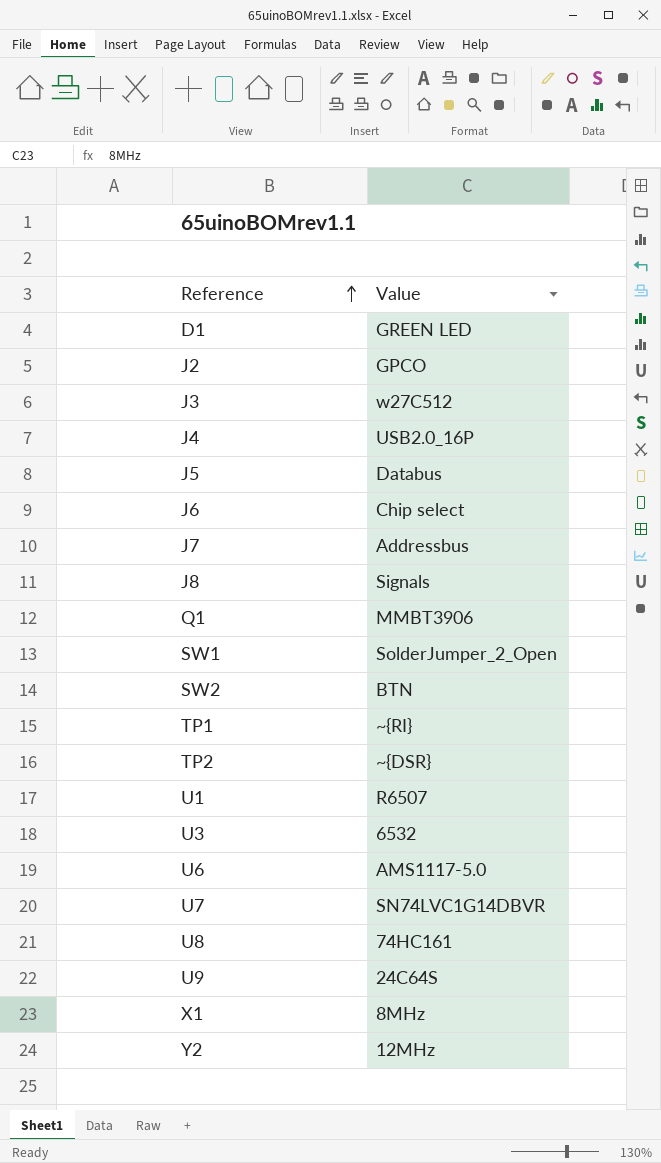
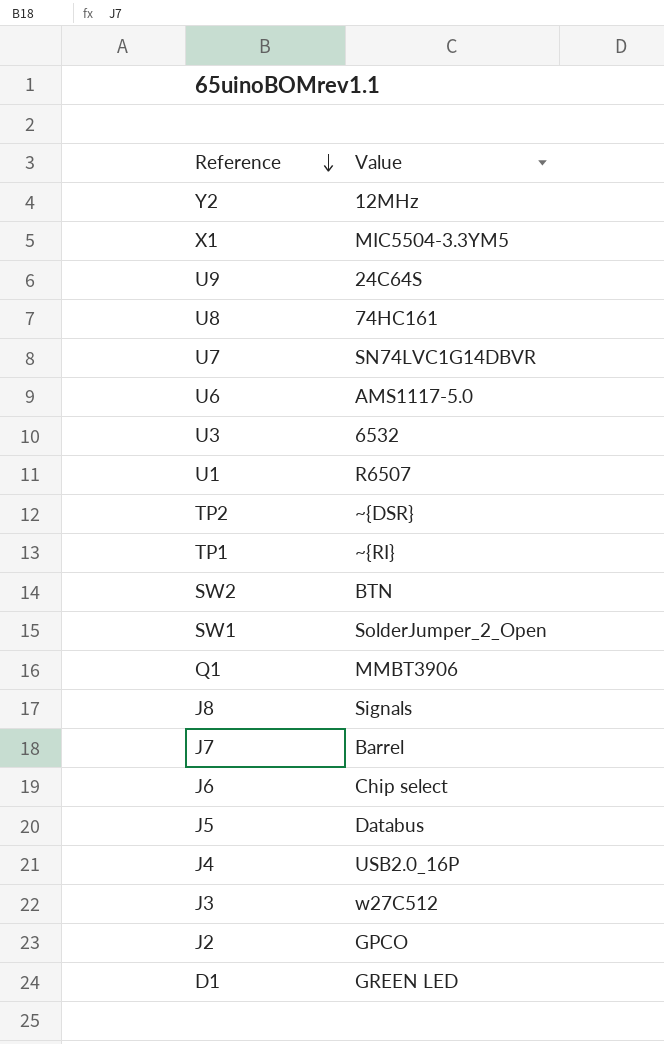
row order: Reference ascending -> Reference descending
X1 | Value: 8MHz -> MIC5504-3.3YM5
J7 | Value: Addressbus -> Barrel

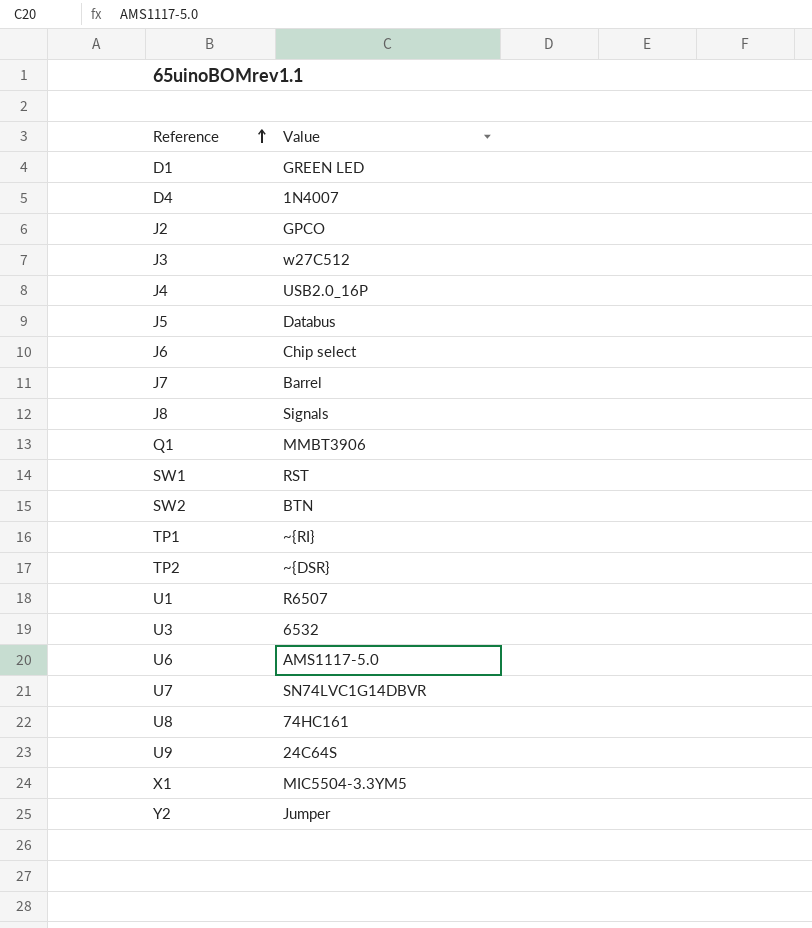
row order: Reference descending -> Reference ascending
row D4: none -> 1N4007
SW1 | Value: SolderJumper_2_Open -> RST
Y2 | Value: 12MHz -> Jumper

